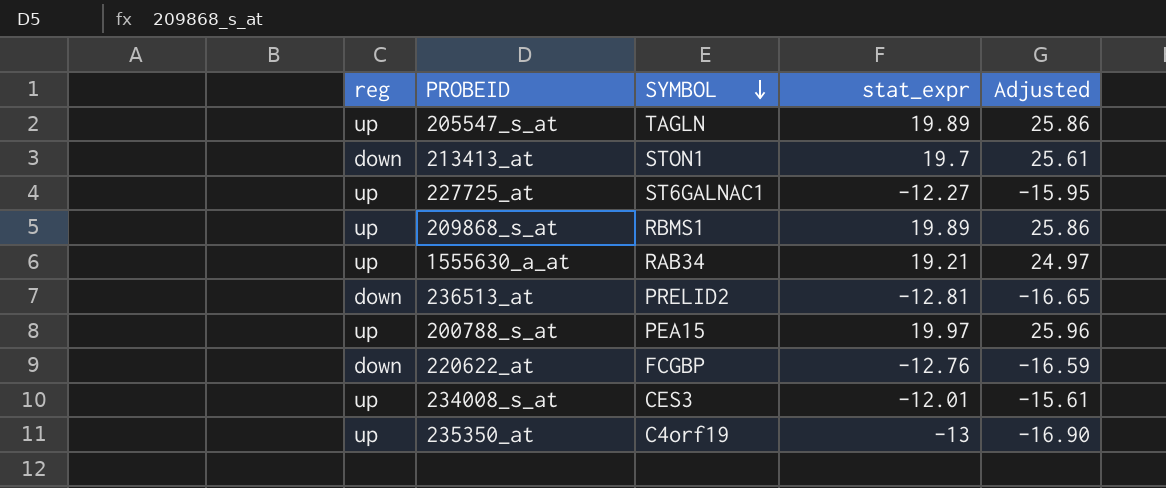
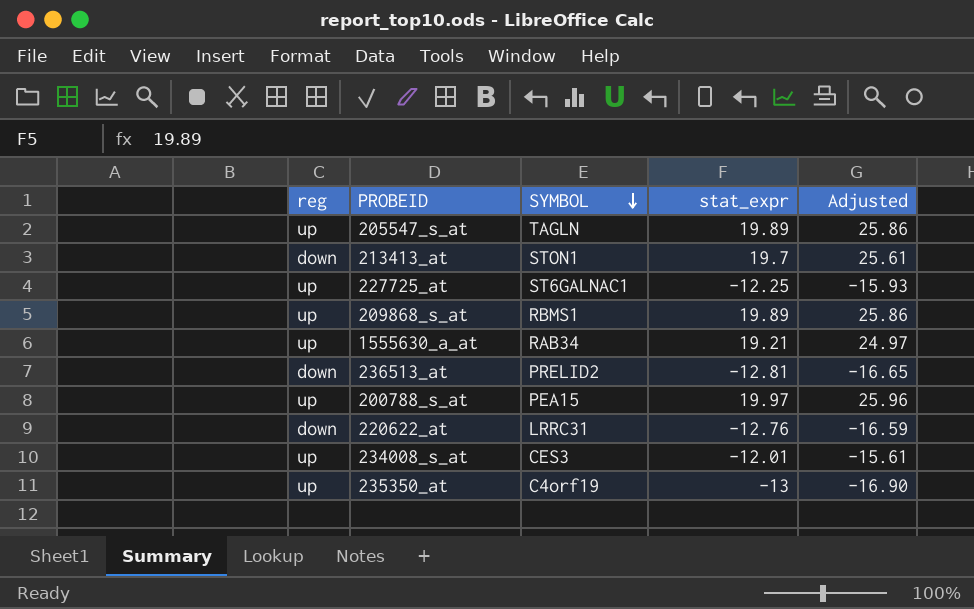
227725_at | stat_expr: -12.27 -> -12.25
227725_at | Adjusted: -15.95 -> -15.93
220622_at | SYMBOL: FCGBP -> LRRC31

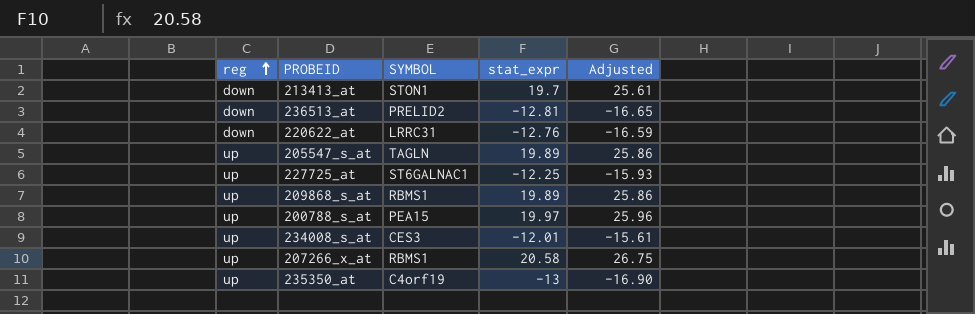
row order: SYMBOL descending -> reg ascending
row 1555630_a_at: up | RAB34 | 19.21 | 24.97 -> none
row 207266_x_at: none -> up | RBMS1 | 20.58 | 26.75

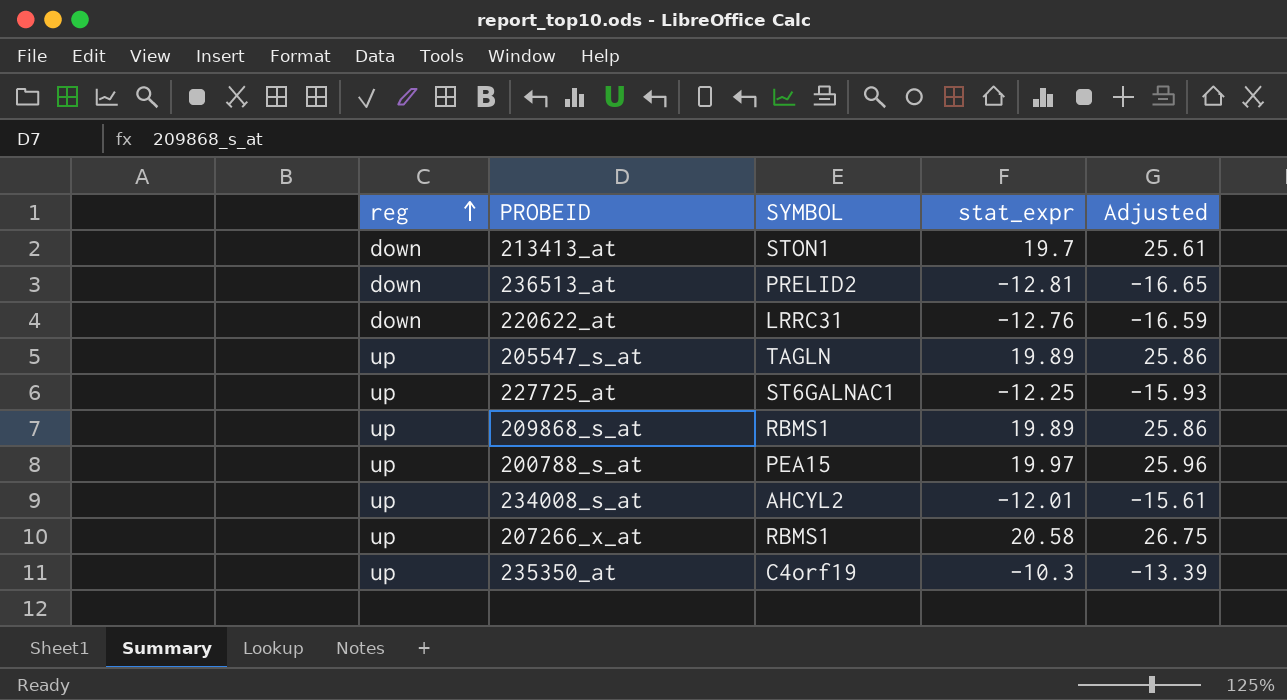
234008_s_at | SYMBOL: CES3 -> AHCYL2
235350_at | stat_expr: -13 -> -10.3
235350_at | Adjusted: -16.90 -> -13.39

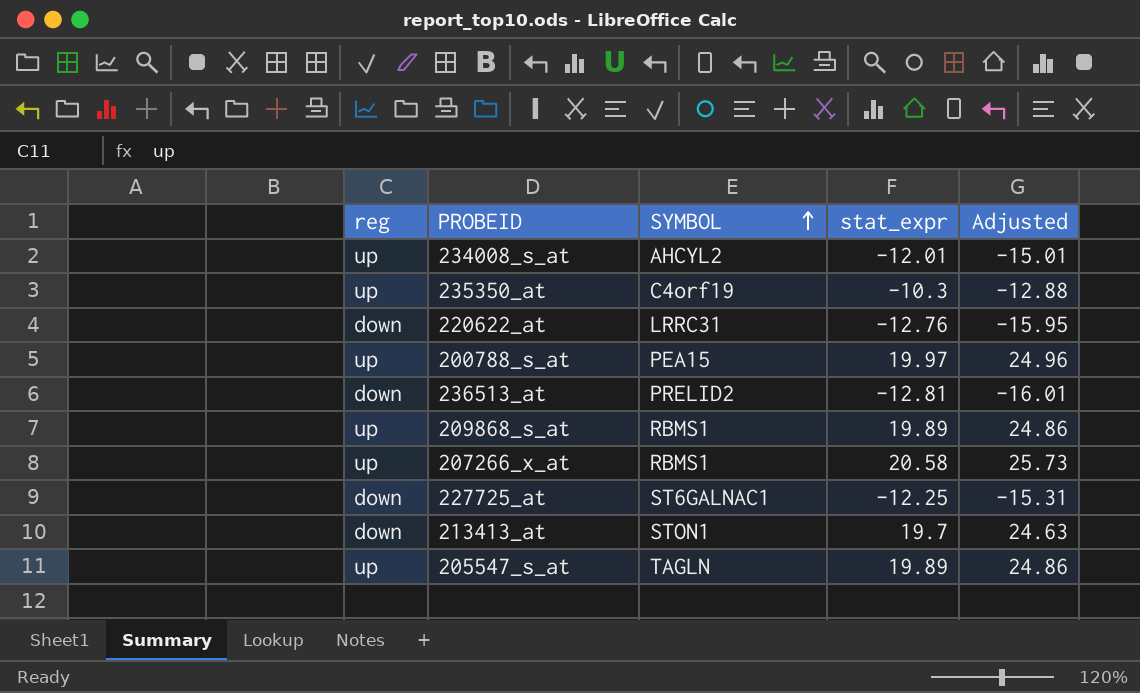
row order: reg ascending -> SYMBOL ascending
column Adjusted | formula: [stat_expr] * 1.3 -> [stat_expr] * 1.25
227725_at | reg: up -> down

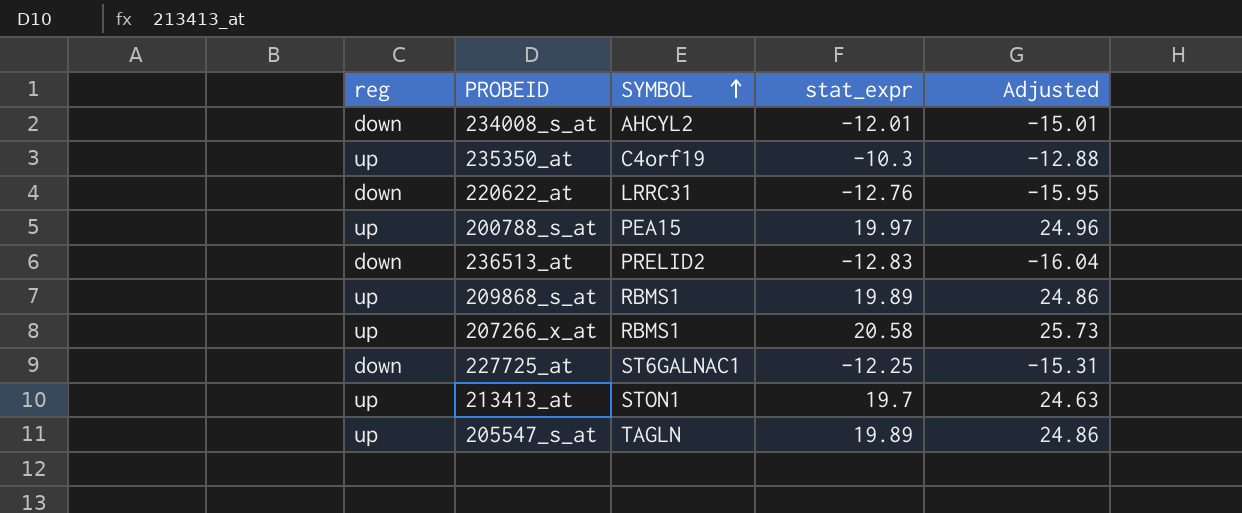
234008_s_at | reg: up -> down
236513_at | stat_expr: -12.81 -> -12.83
236513_at | Adjusted: -16.01 -> -16.04
213413_at | reg: down -> up

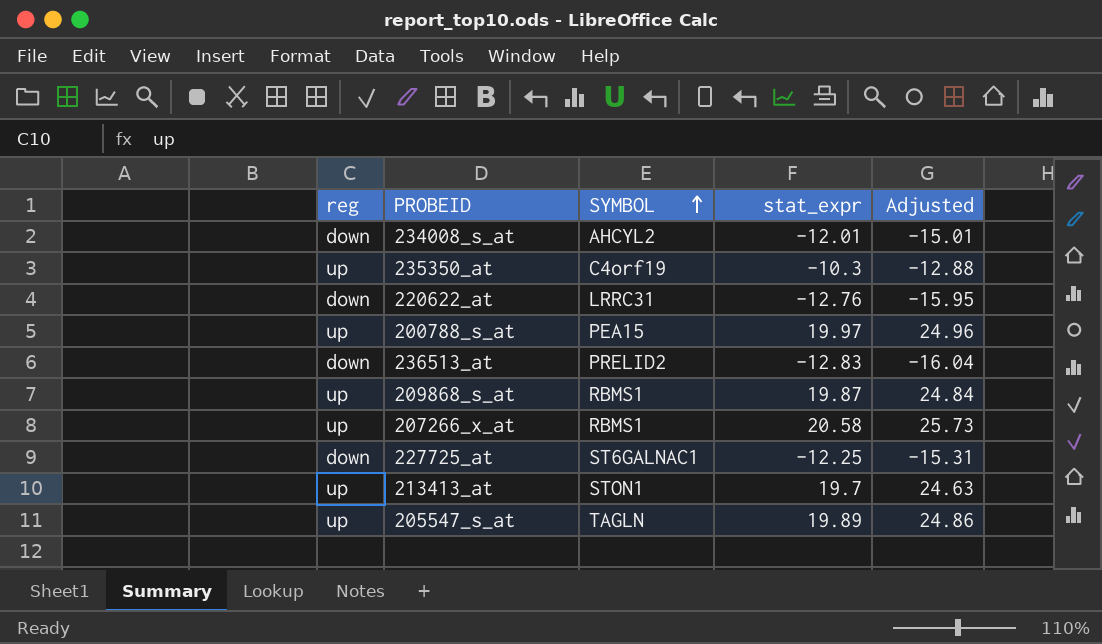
209868_s_at | stat_expr: 19.89 -> 19.87
209868_s_at | Adjusted: 24.86 -> 24.84

